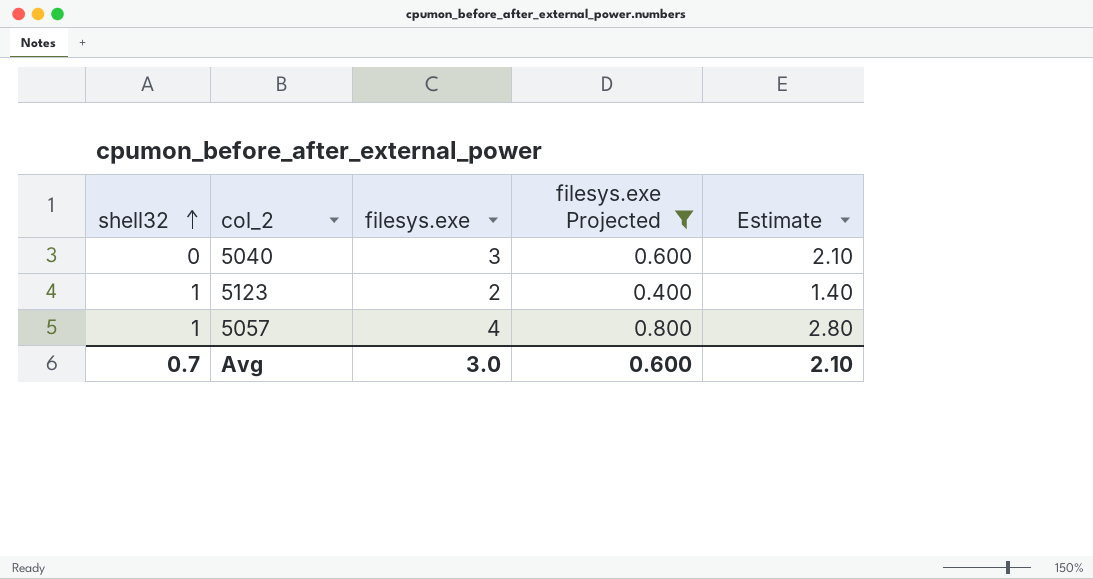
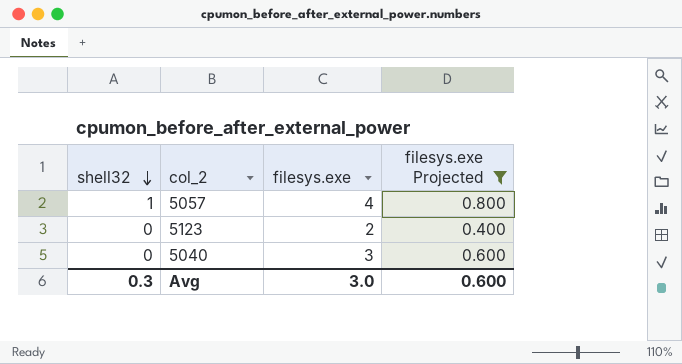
row order: shell32 ascending -> shell32 descending
column Estimate | formula: [filesys.exe] * 0.7 -> none
5123 | shell32: 1 -> 0
Avg | shell32: 0.7 -> 0.3

